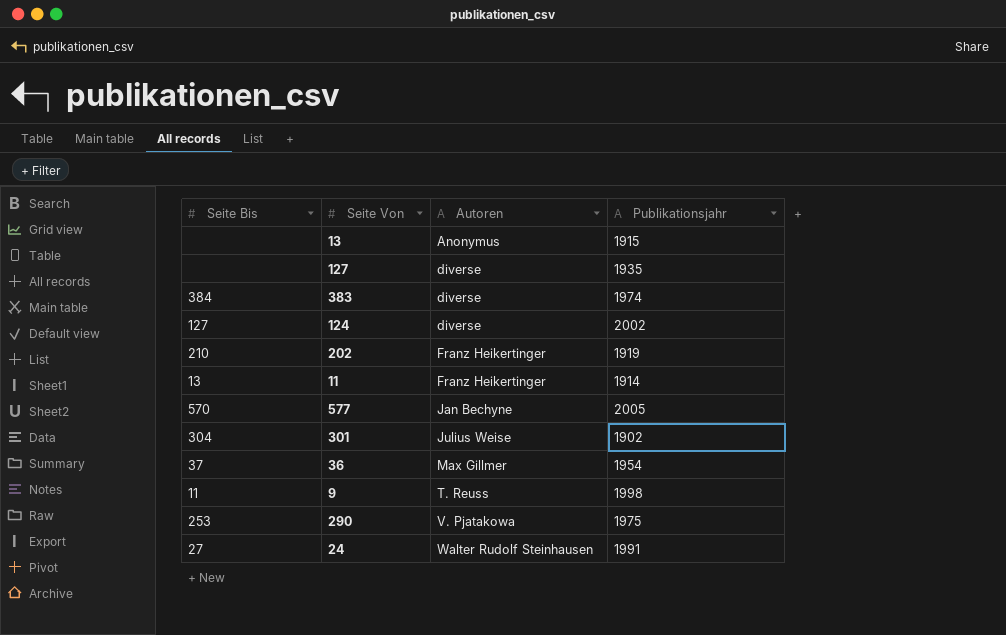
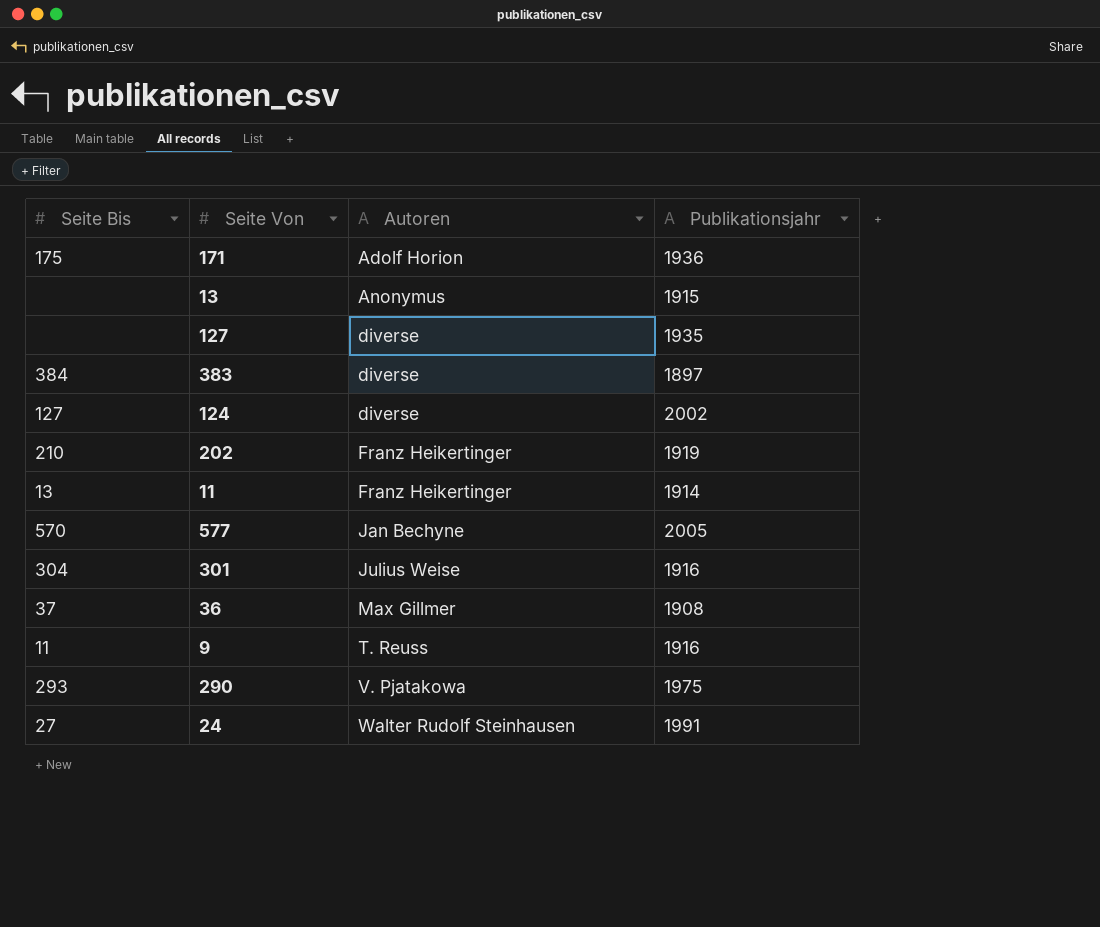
row 171: none -> 175 | Adolf Horion | 1936
383 | Publikationsjahr: 1974 -> 1897
301 | Publikationsjahr: 1902 -> 1916
36 | Publikationsjahr: 1954 -> 1908
9 | Publikationsjahr: 1998 -> 1916
290 | Seite Bis: 253 -> 293

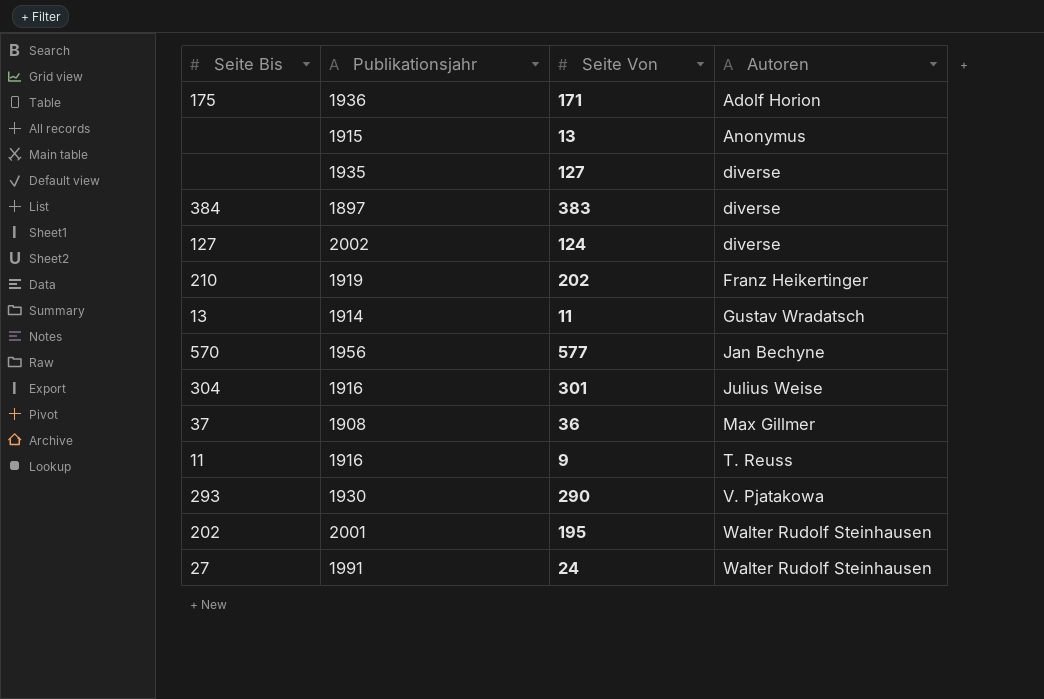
column Publikationsjahr | position: 4 -> 2
11 | Autoren: Franz Heikertinger -> Gustav Wradatsch
577 | Publikationsjahr: 2005 -> 1956
290 | Publikationsjahr: 1975 -> 1930
row 195: none -> 202 | 2001 | Walter Rudolf Steinhausen

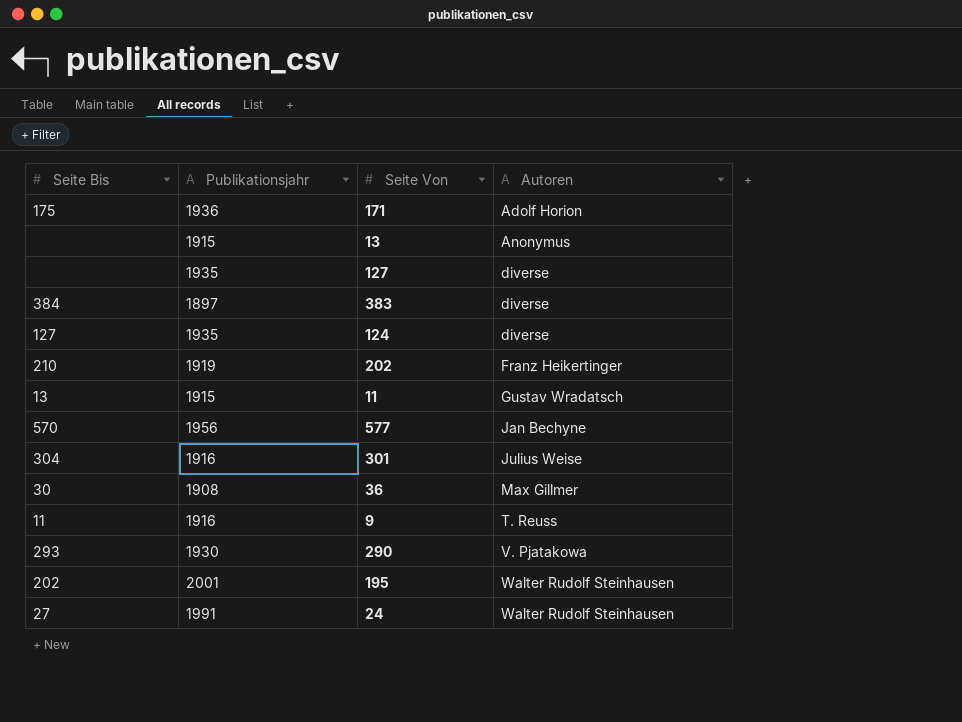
124 | Publikationsjahr: 2002 -> 1935
11 | Publikationsjahr: 1914 -> 1915
36 | Seite Bis: 37 -> 30

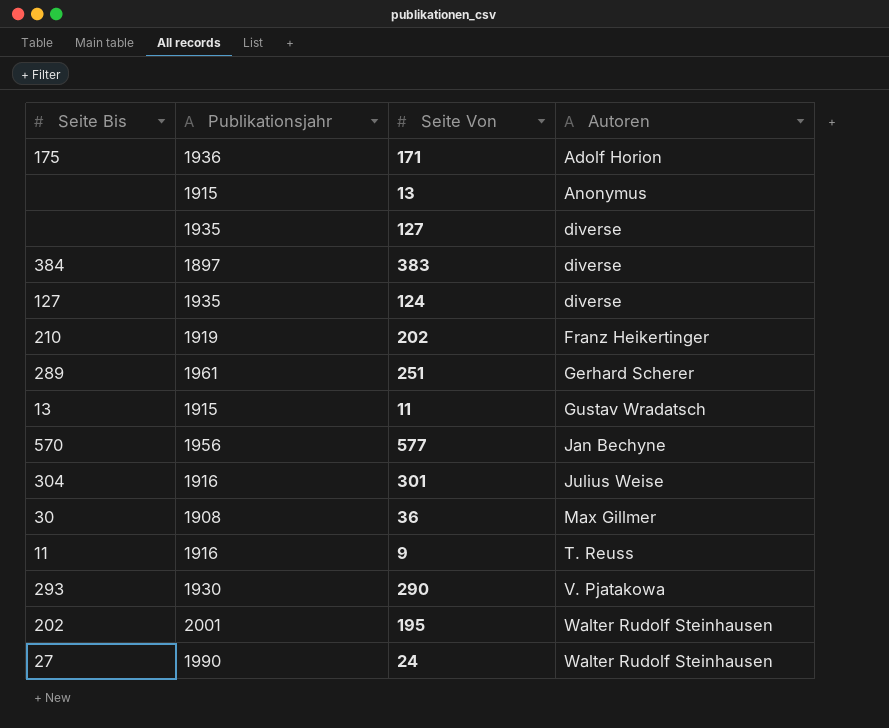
row 251: none -> 289 | 1961 | Gerhard Scherer
24 | Publikationsjahr: 1991 -> 1990

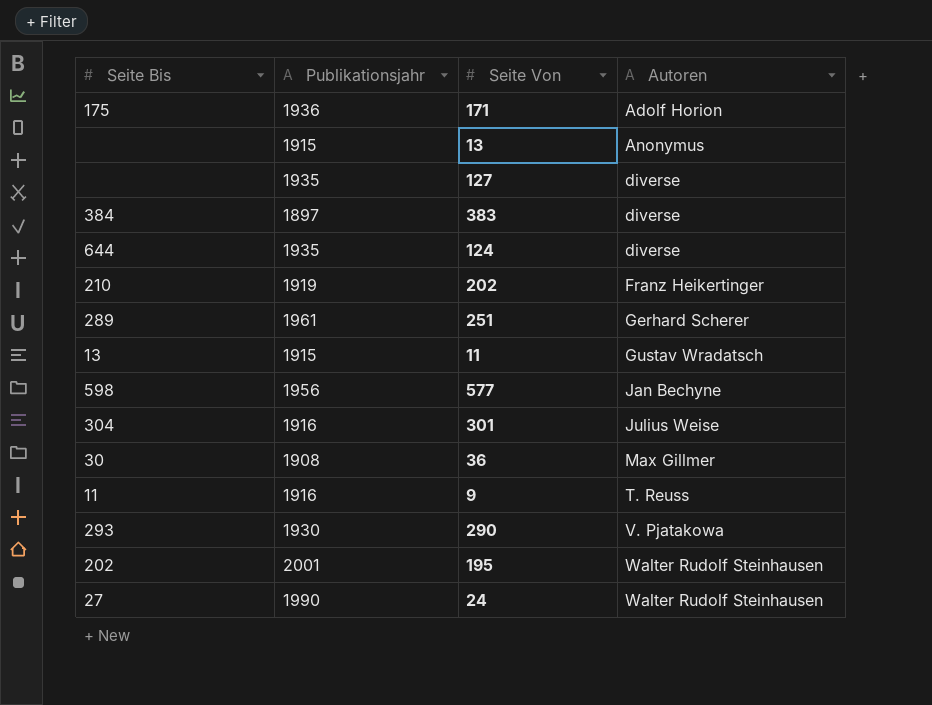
124 | Seite Bis: 127 -> 644
577 | Seite Bis: 570 -> 598

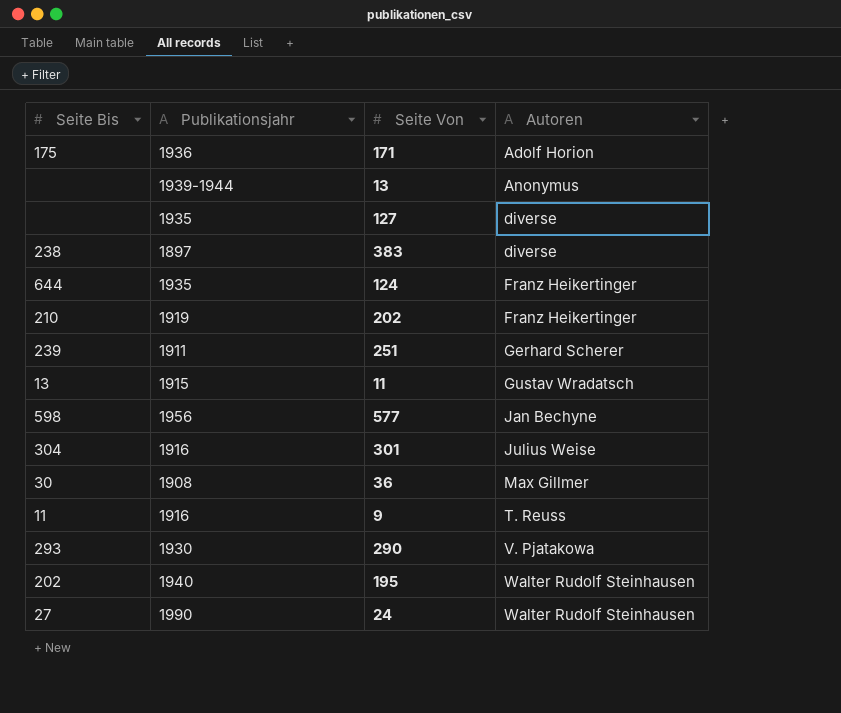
13 | Publikationsjahr: 1915 -> 1939-1944
383 | Seite Bis: 384 -> 238
124 | Autoren: diverse -> Franz Heikertinger
251 | Seite Bis: 289 -> 239
251 | Publikationsjahr: 1961 -> 1911
195 | Publikationsjahr: 2001 -> 1940

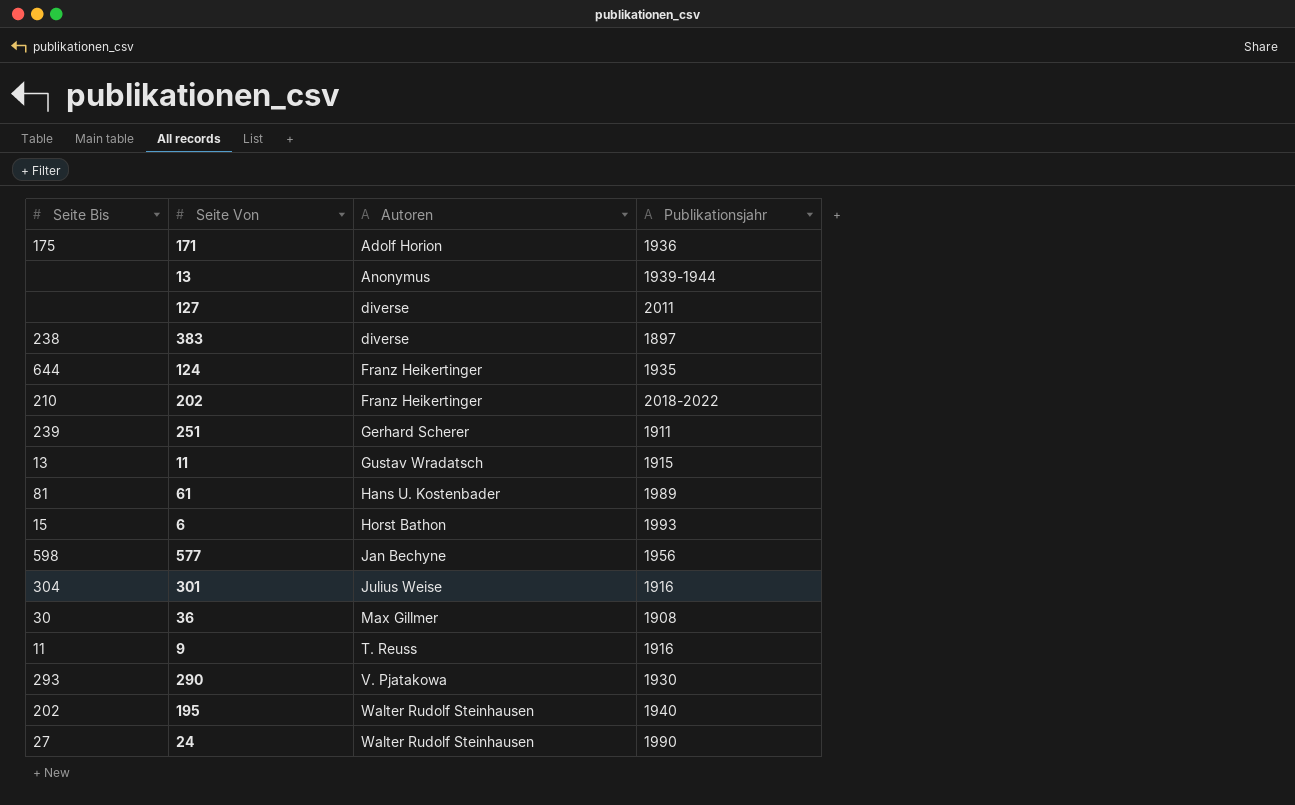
column Publikationsjahr | position: 2 -> 4
127 | Publikationsjahr: 1935 -> 2011
202 | Publikationsjahr: 1919 -> 2018-2022
row 61: none -> 81 | Hans U. Kostenbader | 1989
row 6: none -> 15 | Horst Bathon | 1993

